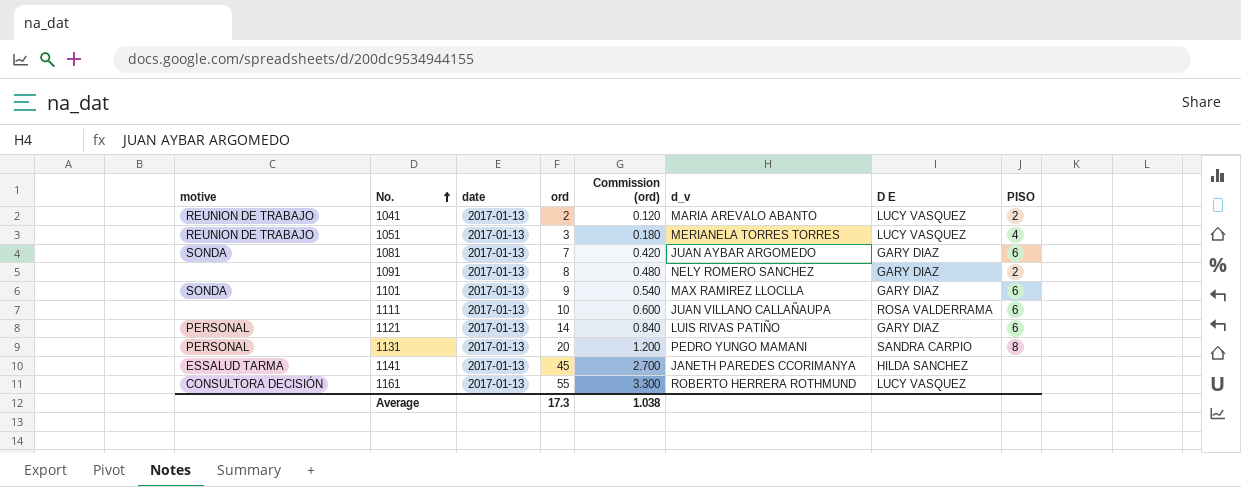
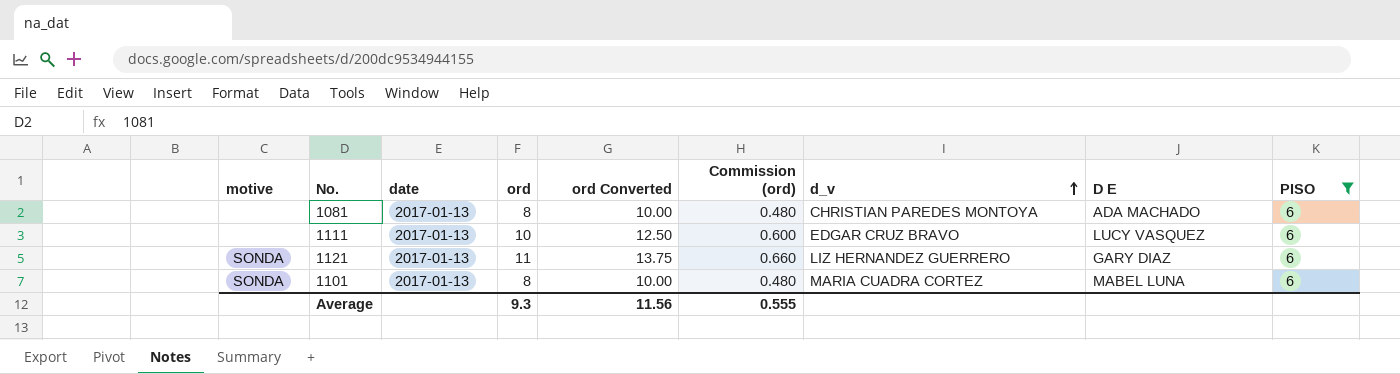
filter: none -> PISO = 6
row order: No. ascending -> d_v ascending
column ord Converted | formula: none -> [ord] * 1.25
1081 | motive: SONDA -> none
1081 | ord: 7 -> 8
1081 | Commission (ord): 0.420 -> 0.480
1081 | d_v: JUAN AYBAR ARGOMEDO -> CHRISTIAN PAREDES MONTOYA
1081 | D E: GARY DIAZ -> ADA MACHADO
1111 | d_v: JUAN VILLANO CALLAÑAUPA -> EDGAR CRUZ BRAVO
1111 | D E: ROSA VALDERRAMA -> LUCY VASQUEZ
1121 | motive: PERSONAL -> SONDA
1121 | ord: 14 -> 11
1121 | Commission (ord): 0.840 -> 0.660
1121 | d_v: LUIS RIVAS PATIÑO -> LIZ HERNANDEZ GUERRERO
1101 | ord: 9 -> 8
1101 | Commission (ord): 0.540 -> 0.480
1101 | d_v: MAX RAMIREZ LLOCLLA -> MARIA CUADRA CORTEZ
1101 | D E: GARY DIAZ -> MABEL LUNA
Average | ord: 17.3 -> 9.3
Average | Commission (ord): 1.038 -> 0.555

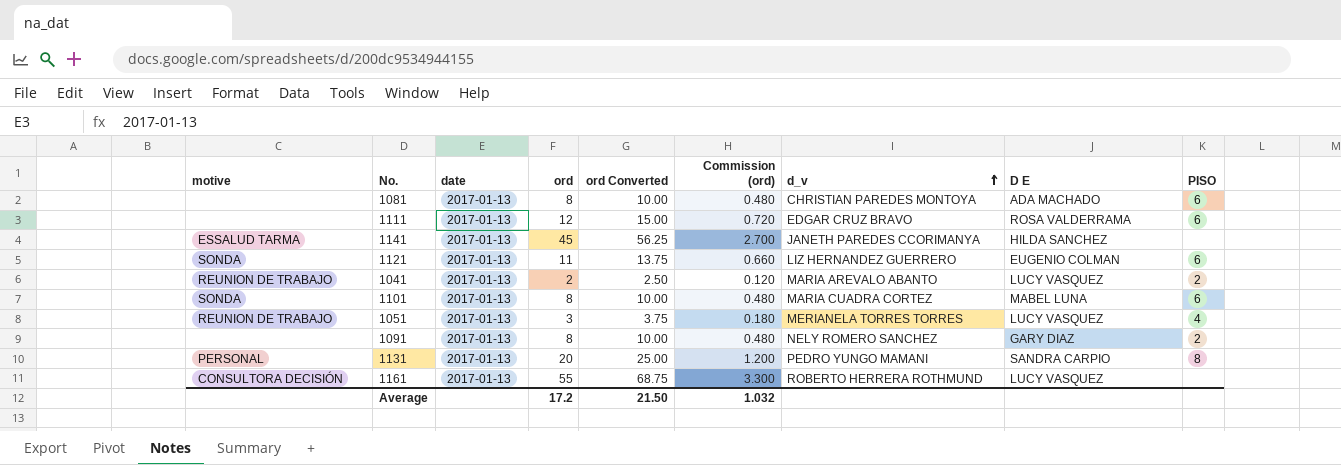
filter: PISO = 6 -> none
1111 | ord: 10 -> 12
1111 | ord Converted: 12.50 -> 15.00
1111 | Commission (ord): 0.600 -> 0.720
1111 | D E: LUCY VASQUEZ -> ROSA VALDERRAMA
1121 | D E: GARY DIAZ -> EUGENIO COLMAN
Average | ord: 9.3 -> 17.2
Average | ord Converted: 11.56 -> 21.50
Average | Commission (ord): 0.555 -> 1.032

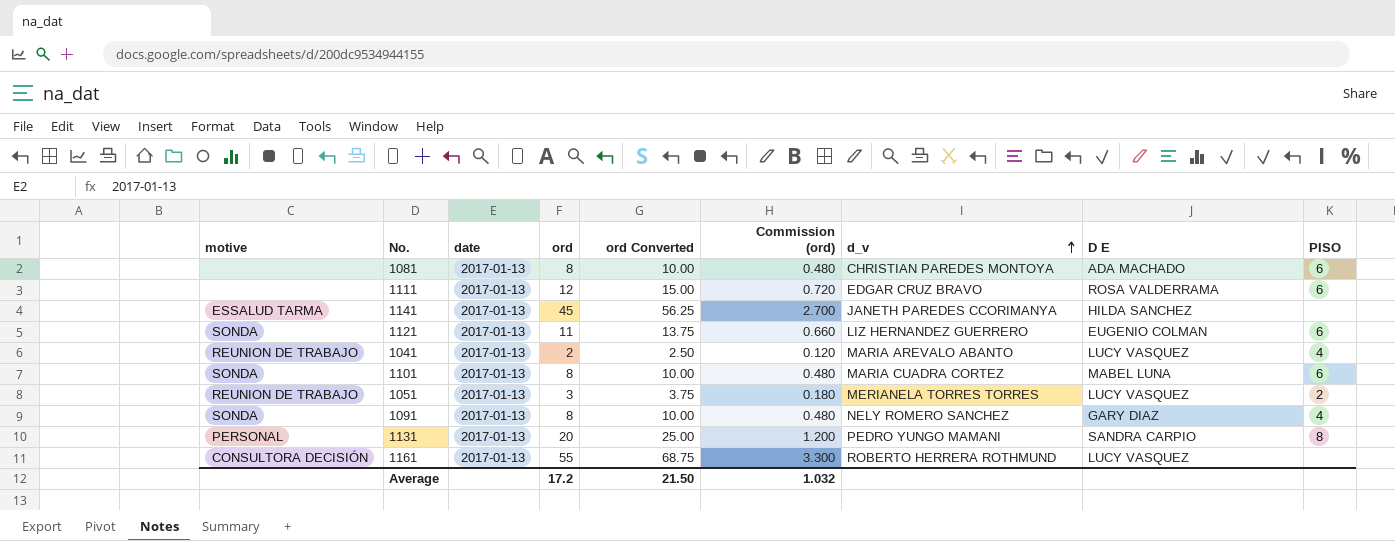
1041 | PISO: 2 -> 4
1051 | PISO: 4 -> 2
1091 | motive: none -> SONDA
1091 | PISO: 2 -> 4

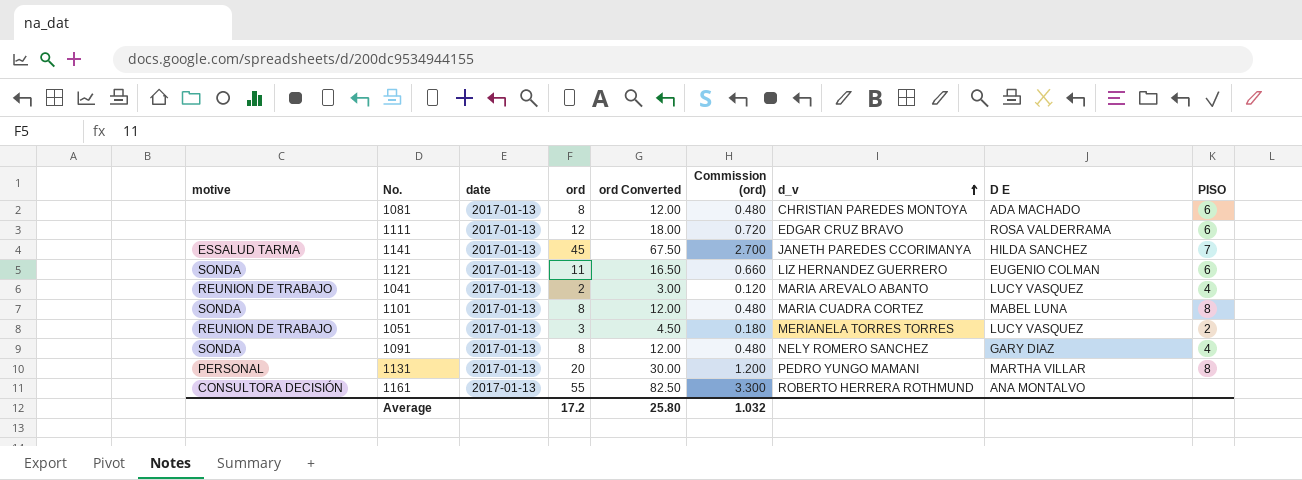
column ord Converted | formula: [ord] * 1.25 -> [ord] * 1.5
1141 | PISO: none -> 7
1101 | PISO: 6 -> 8
1131 | D E: SANDRA CARPIO -> MARTHA VILLAR
1161 | D E: LUCY VASQUEZ -> ANA MONTALVO
Average | ord Converted: 21.50 -> 25.80

